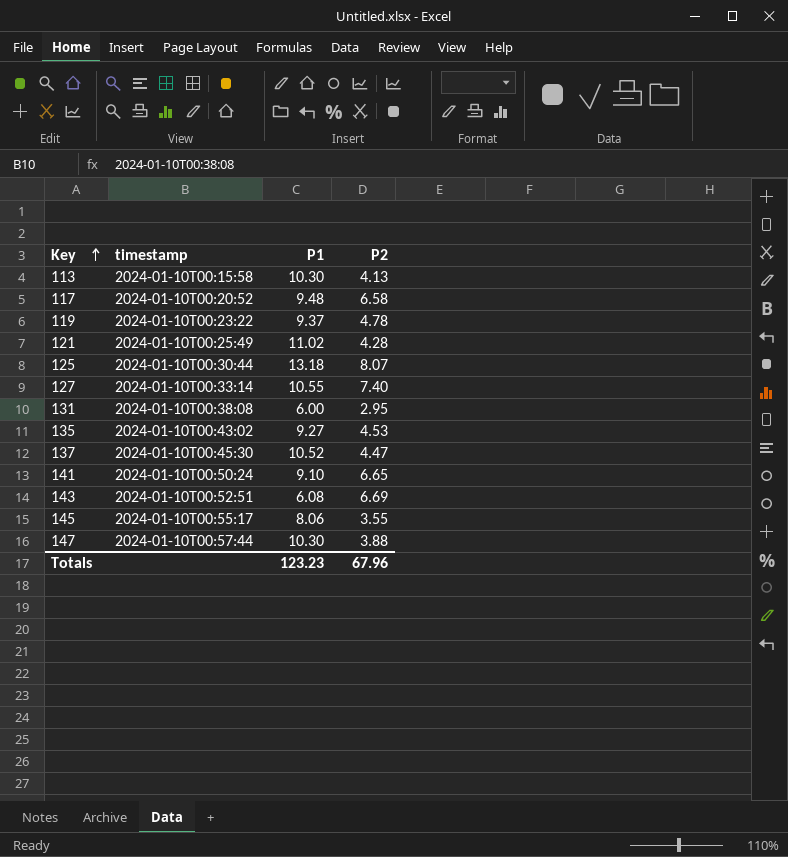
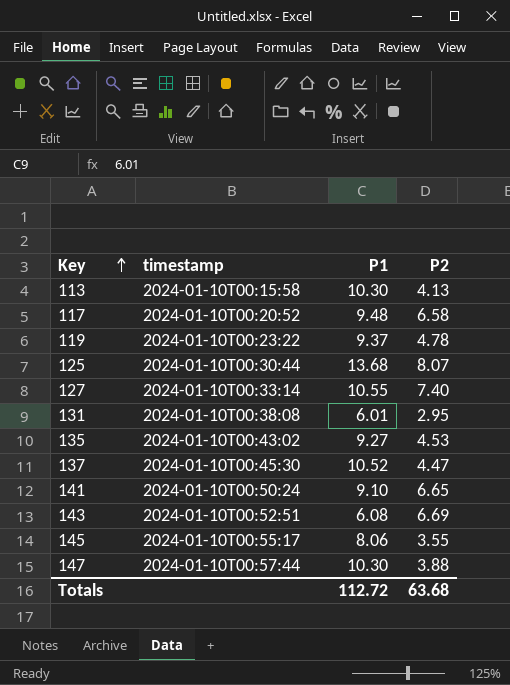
row 121: 2024-01-10T00:25:49 | 11.02 | 4.28 -> none
125 | P1: 13.18 -> 13.68
131 | P1: 6.00 -> 6.01
Totals | P1: 123.23 -> 112.72
Totals | P2: 67.96 -> 63.68

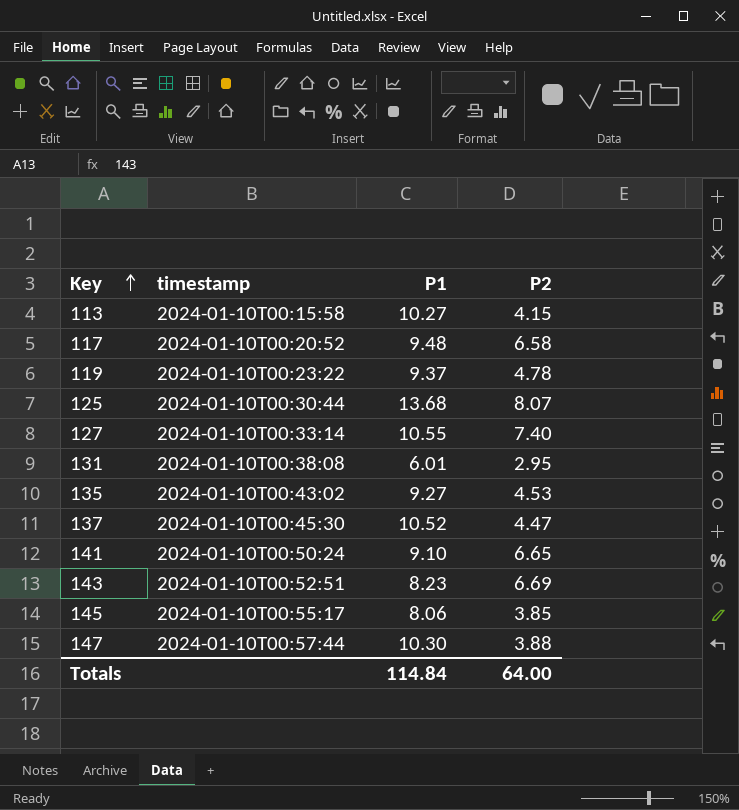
113 | P1: 10.30 -> 10.27
113 | P2: 4.13 -> 4.15
143 | P1: 6.08 -> 8.23
145 | P2: 3.55 -> 3.85
Totals | P1: 112.72 -> 114.84
Totals | P2: 63.68 -> 64.00

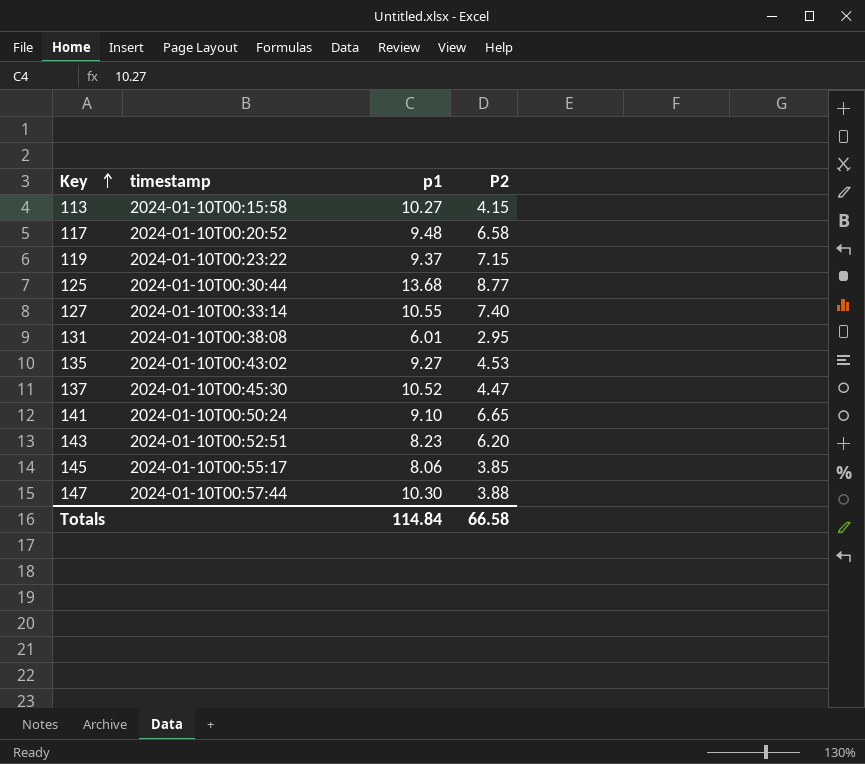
column name: P1 -> p1
119 | P2: 4.78 -> 7.15
125 | P2: 8.07 -> 8.77
143 | P2: 6.69 -> 6.20
Totals | P2: 64.00 -> 66.58

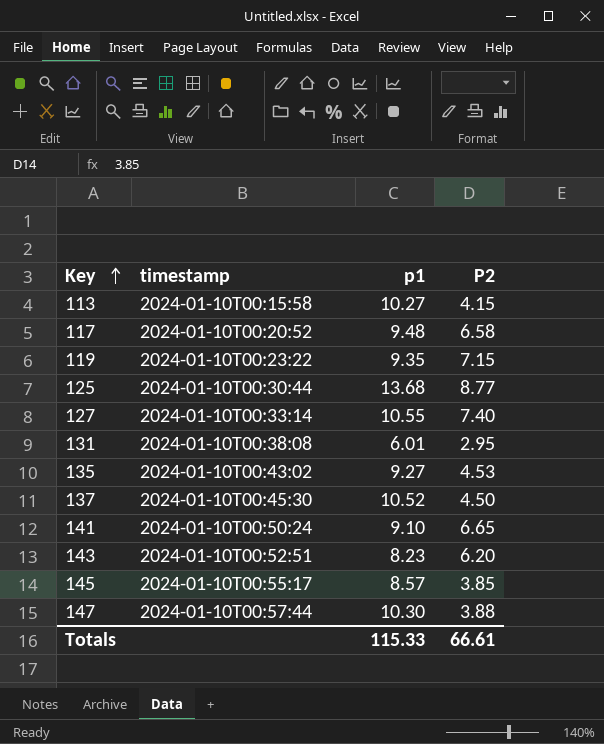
119 | p1: 9.37 -> 9.35
137 | P2: 4.47 -> 4.50
145 | p1: 8.06 -> 8.57
Totals | p1: 114.84 -> 115.33
Totals | P2: 66.58 -> 66.61

